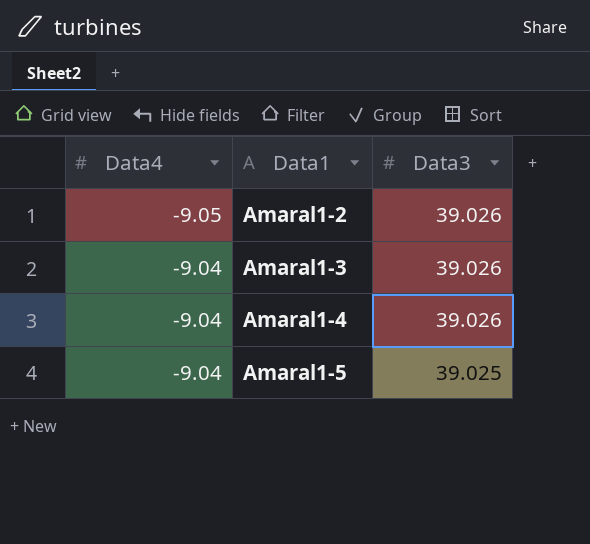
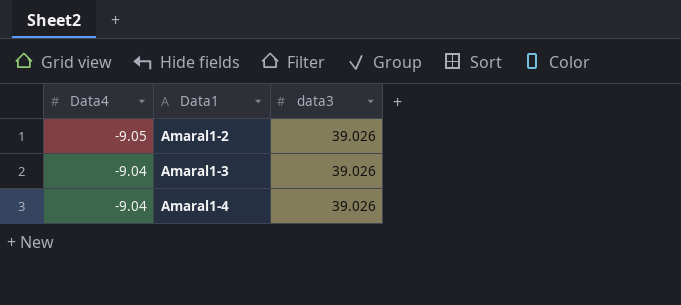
column name: Data3 -> data3
row Amaral1-5: -9.04 | 39.025 -> none

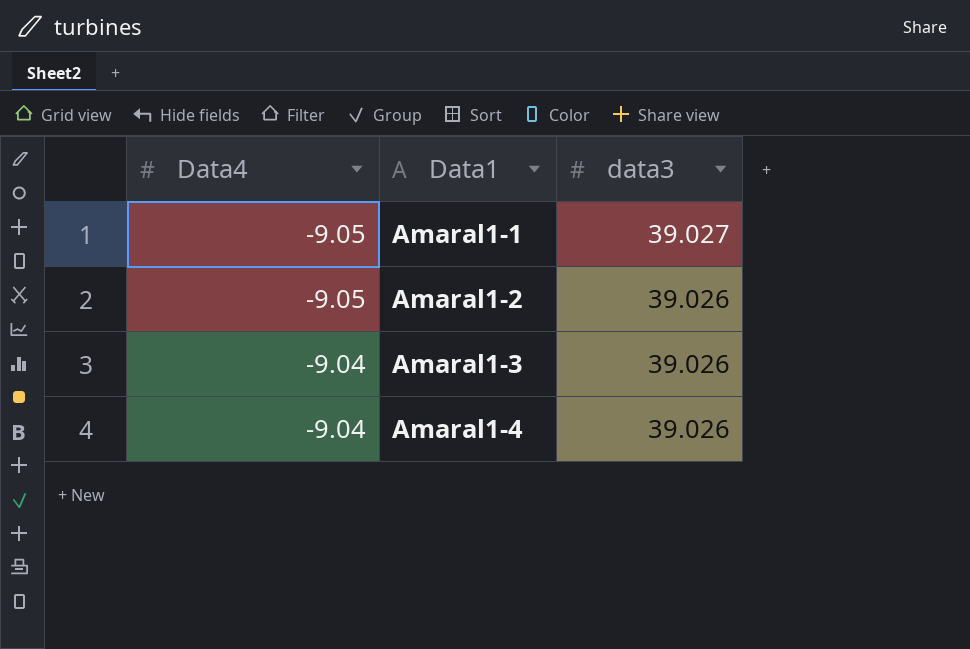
row Amaral1-1: none -> -9.05 | 39.027

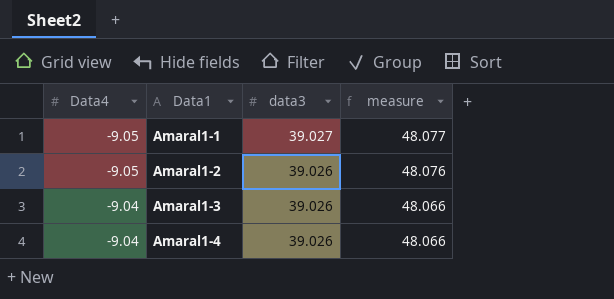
column measure | formula: none -> [data3] - [Data4]

